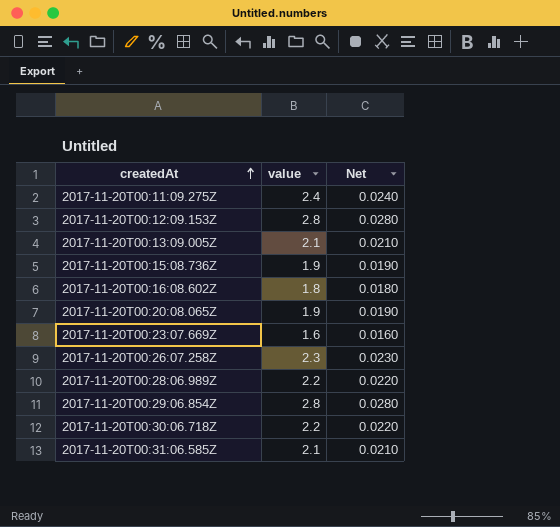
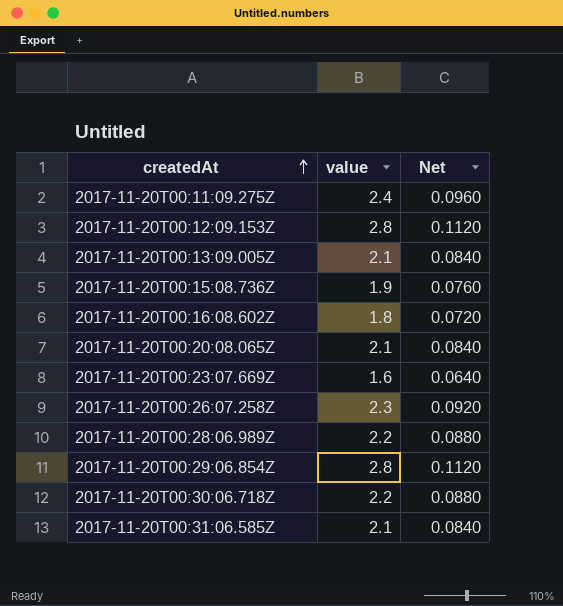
column Net | formula: [value] * 0.01 -> [value] * 0.04
2017-11-20T00:20:08.065Z | value: 1.9 -> 2.1

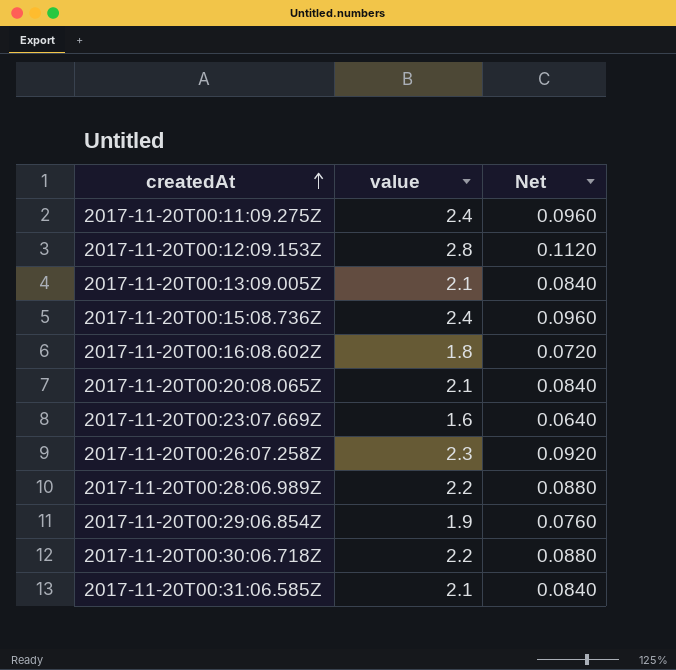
2017-11-20T00:15:08.736Z | value: 1.9 -> 2.4
2017-11-20T00:15:08.736Z | Net: 0.0760 -> 0.0960
2017-11-20T00:29:06.854Z | value: 2.8 -> 1.9
2017-11-20T00:29:06.854Z | Net: 0.1120 -> 0.0760

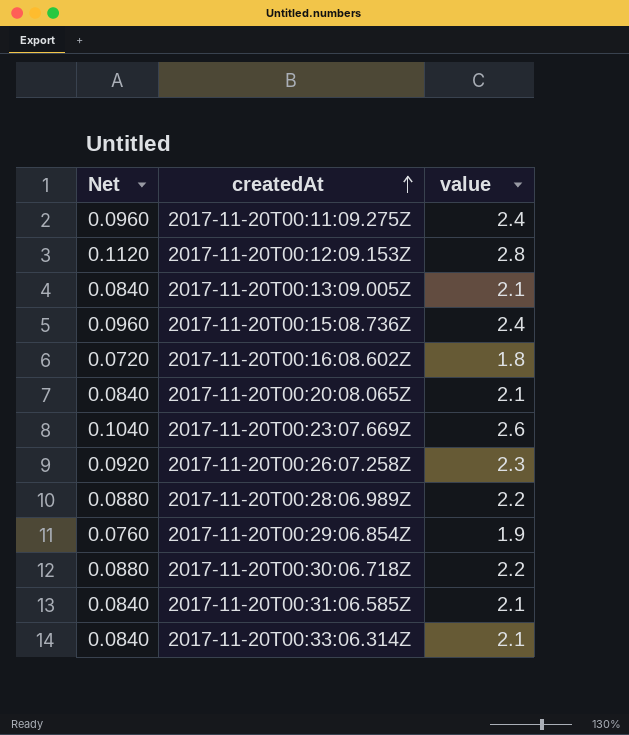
column Net | position: 3 -> 1
2017-11-20T00:23:07.669Z | Net: 0.0640 -> 0.1040
2017-11-20T00:23:07.669Z | value: 1.6 -> 2.6
row 2017-11-20T00:33:06.314Z: none -> 0.0840 | 2.1

